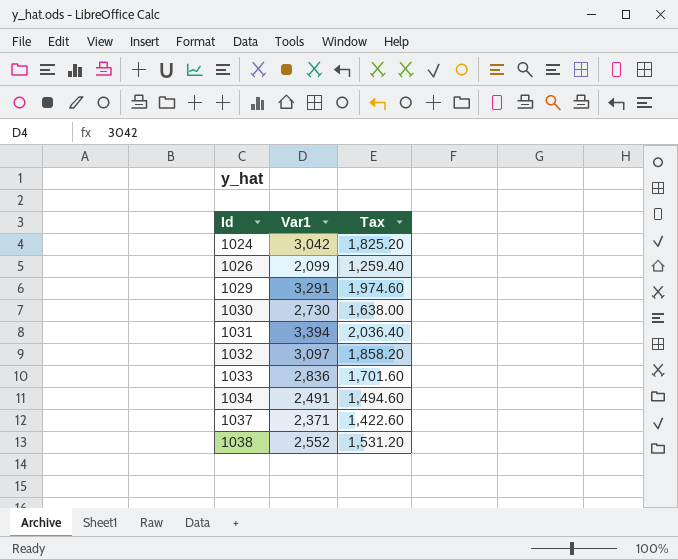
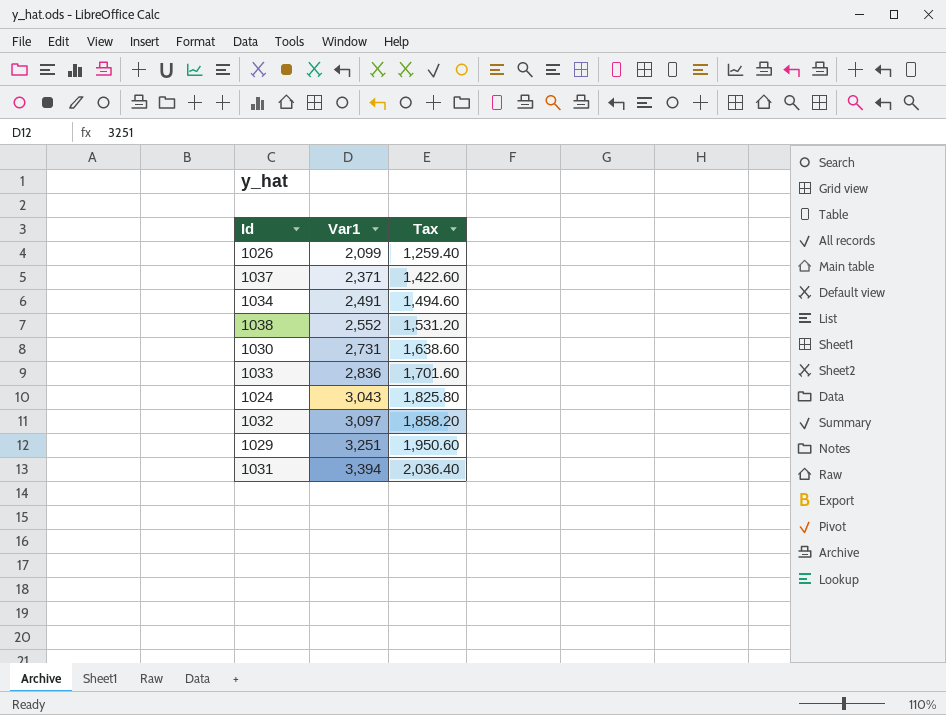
row order: Id ascending -> Var1 ascending
1030 | Var1: 2,730 -> 2,731
1030 | Tax: 1,638.00 -> 1,638.60
1024 | Var1: 3,042 -> 3,043
1024 | Tax: 1,825.20 -> 1,825.80
1029 | Var1: 3,291 -> 3,251
1029 | Tax: 1,974.60 -> 1,950.60

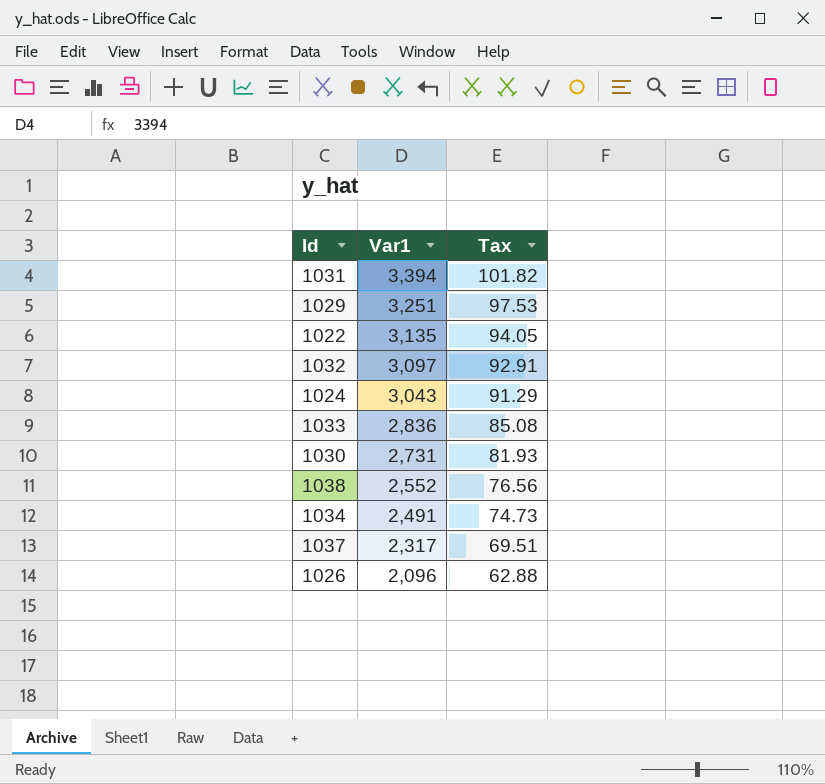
row order: Var1 ascending -> Var1 descending
column Tax | formula: [Var1] * 0.6 -> [Var1] * 0.03
row 1022: none -> 3,135 | 94.05
1037 | Var1: 2,371 -> 2,317
1026 | Var1: 2,099 -> 2,096

